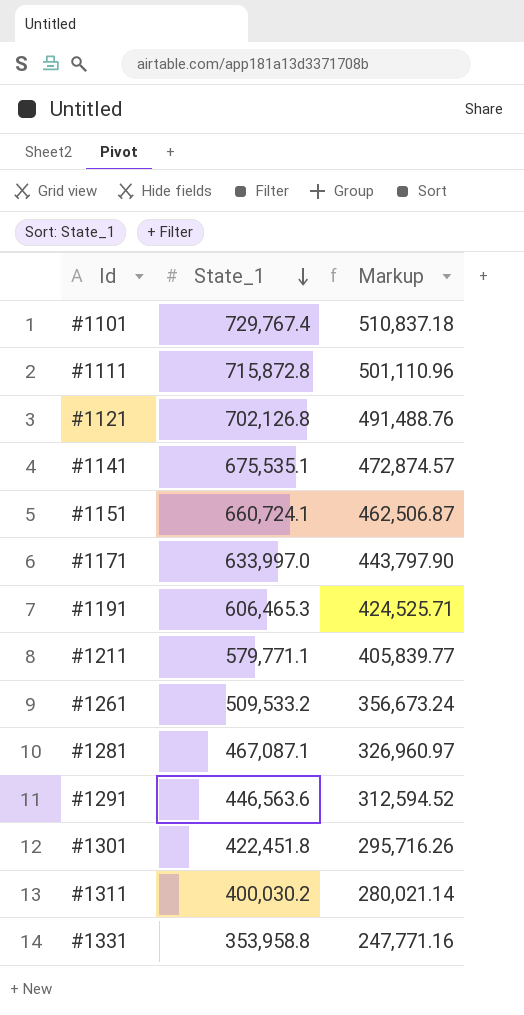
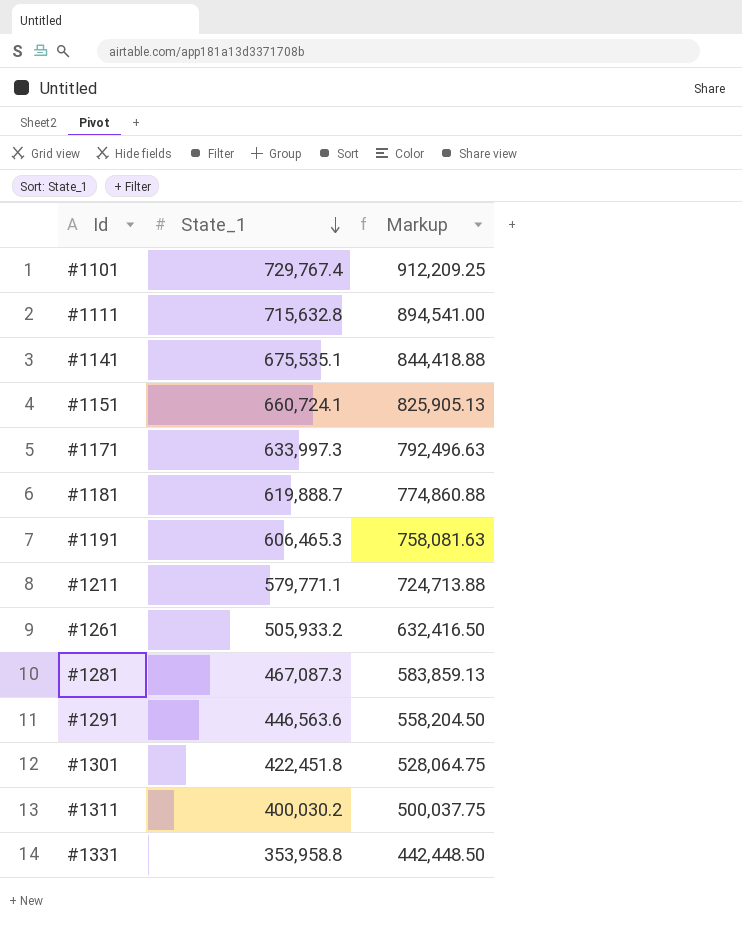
column Markup | formula: [State_1] * 0.7 -> [State_1] * 1.25
row #1121: 702,126.8 | 491,488.76 -> none
#1111 | State_1: 715,872.8 -> 715,632.8
#1171 | State_1: 633,997.0 -> 633,997.3
row #1181: none -> 619,888.7 | 774,860.88
#1261 | State_1: 509,533.2 -> 505,933.2
#1281 | State_1: 467,087.1 -> 467,087.3

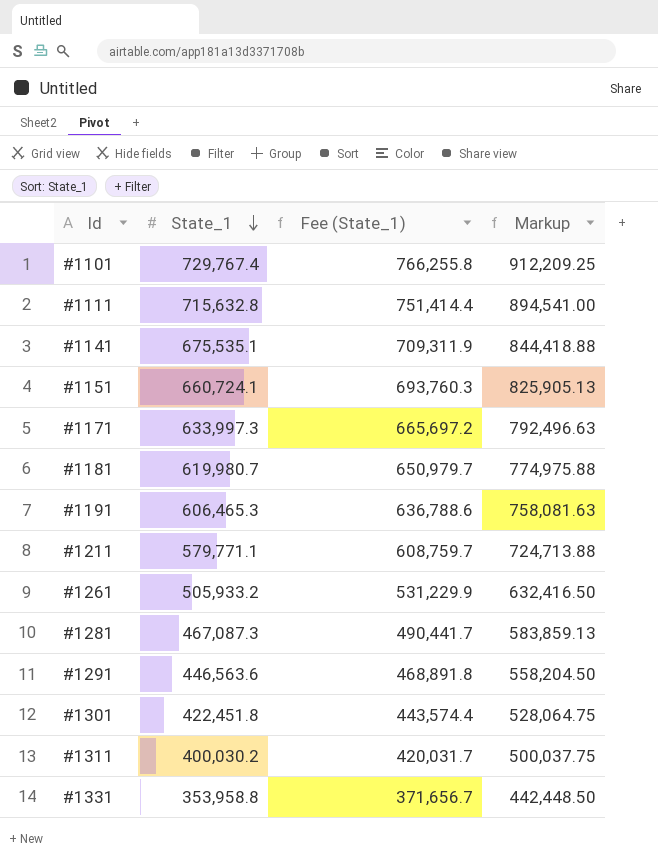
column Fee (State_1) | formula: none -> [State_1] * 1.05
#1181 | State_1: 619,888.7 -> 619,980.7
#1181 | Markup: 774,860.88 -> 774,975.88

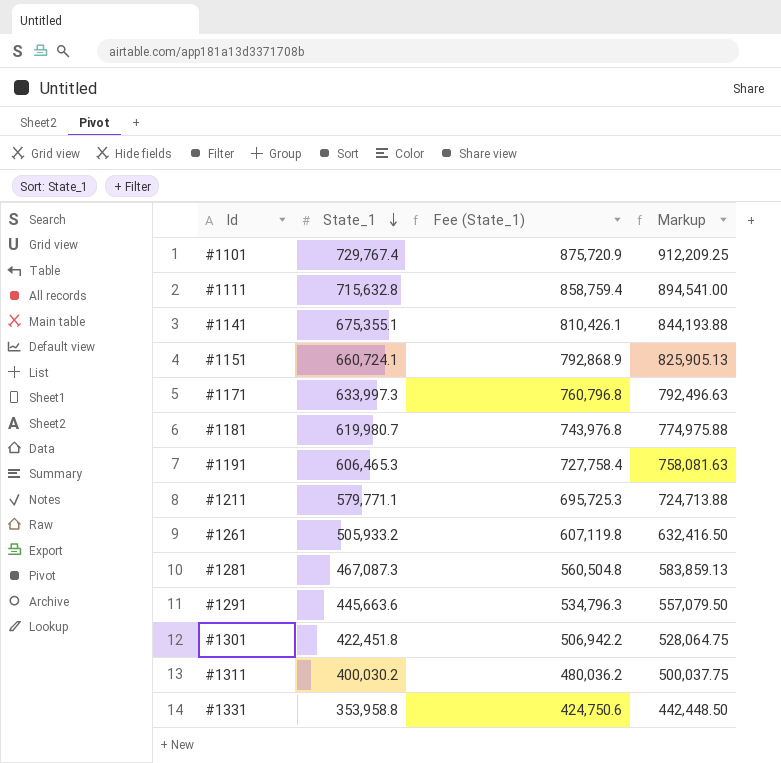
column Fee (State_1) | formula: [State_1] * 1.05 -> [State_1] * 1.2
#1141 | State_1: 675,535.1 -> 675,355.1
#1141 | Markup: 844,418.88 -> 844,193.88
#1291 | State_1: 446,563.6 -> 445,663.6
#1291 | Markup: 558,204.50 -> 557,079.50

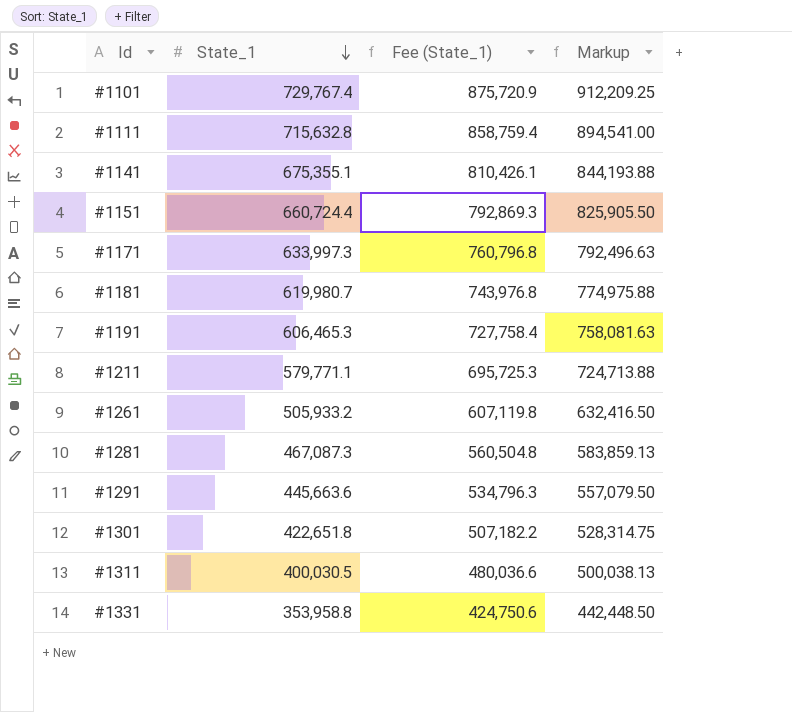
#1151 | State_1: 660,724.1 -> 660,724.4
#1151 | Fee (State_1): 792,868.9 -> 792,869.3
#1151 | Markup: 825,905.13 -> 825,905.50
#1301 | State_1: 422,451.8 -> 422,651.8
#1301 | Fee (State_1): 506,942.2 -> 507,182.2
#1301 | Markup: 528,064.75 -> 528,314.75
#1311 | State_1: 400,030.2 -> 400,030.5
#1311 | Fee (State_1): 480,036.2 -> 480,036.6
#1311 | Markup: 500,037.75 -> 500,038.13

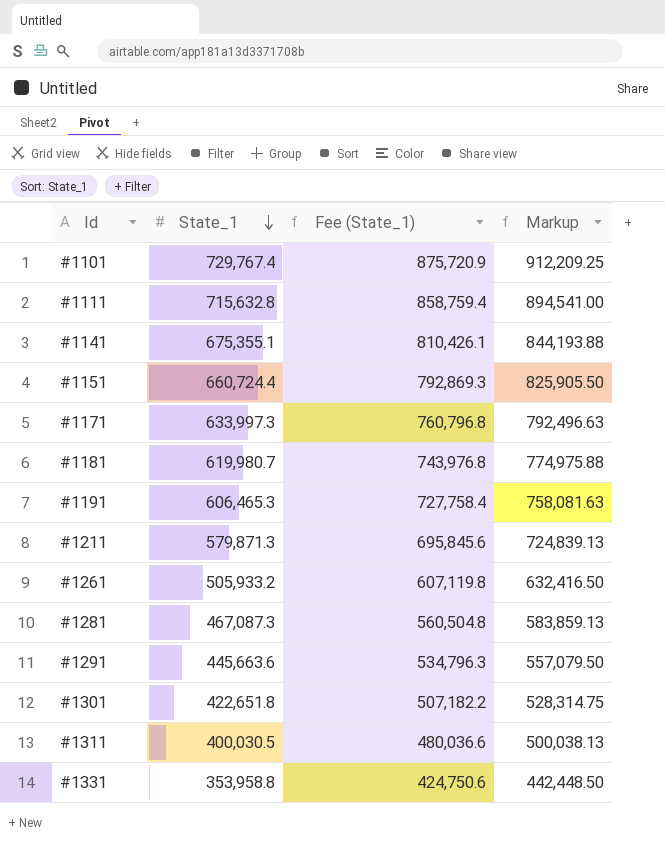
#1211 | State_1: 579,771.1 -> 579,871.3
#1211 | Fee (State_1): 695,725.3 -> 695,845.6
#1211 | Markup: 724,713.88 -> 724,839.13

